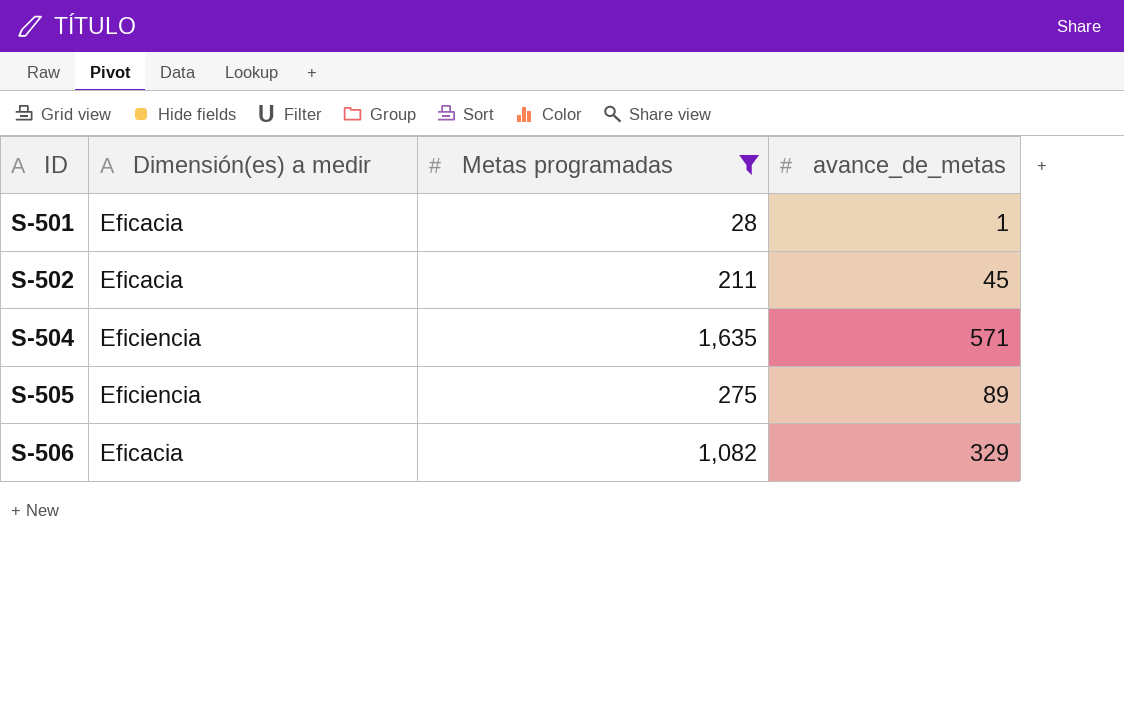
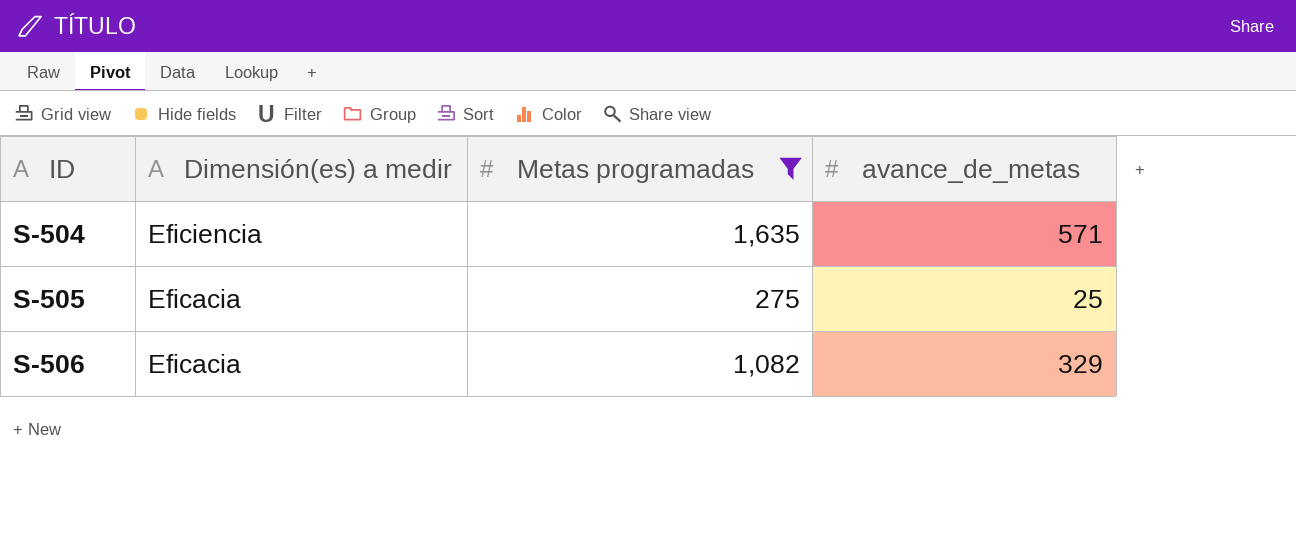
row S-501: Eficacia | 28 | 1 -> none
row S-502: Eficacia | 211 | 45 -> none
S-505 | Dimensión(es) a medir: Eficiencia -> Eficacia
S-505 | avance_de_metas: 89 -> 25

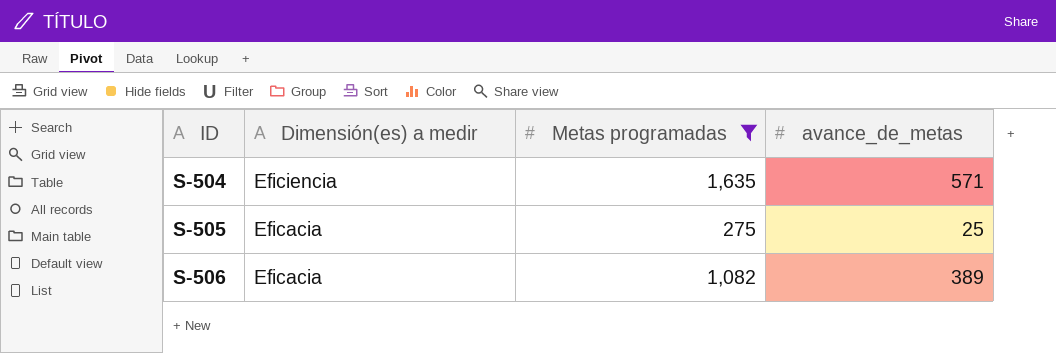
S-506 | avance_de_metas: 329 -> 389

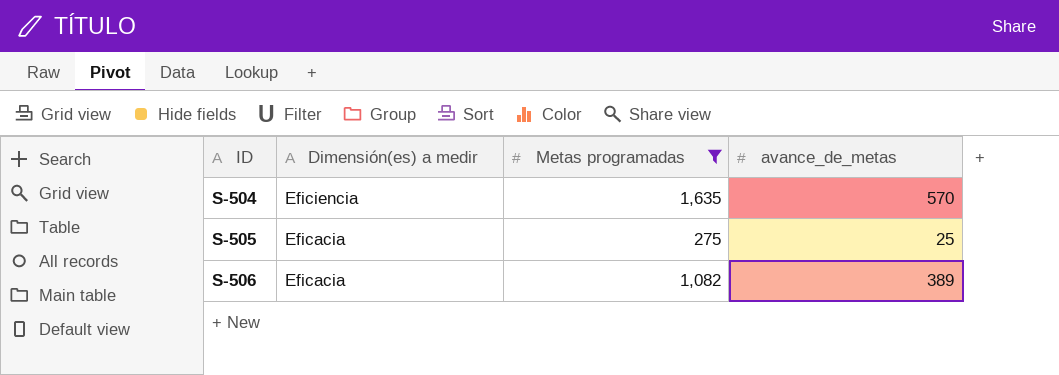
S-504 | avance_de_metas: 571 -> 570

